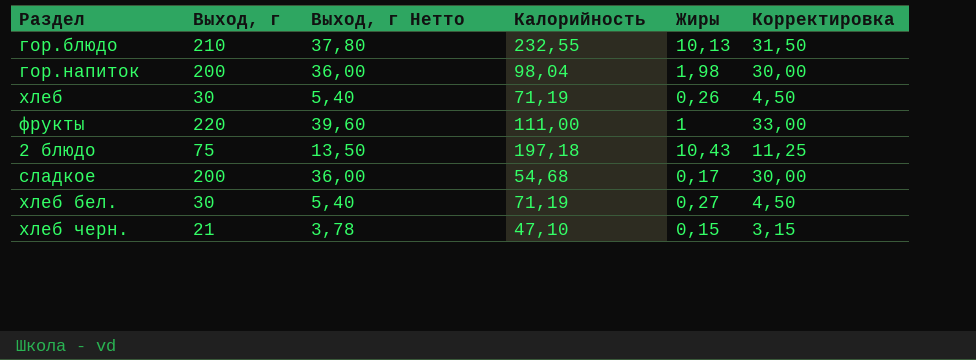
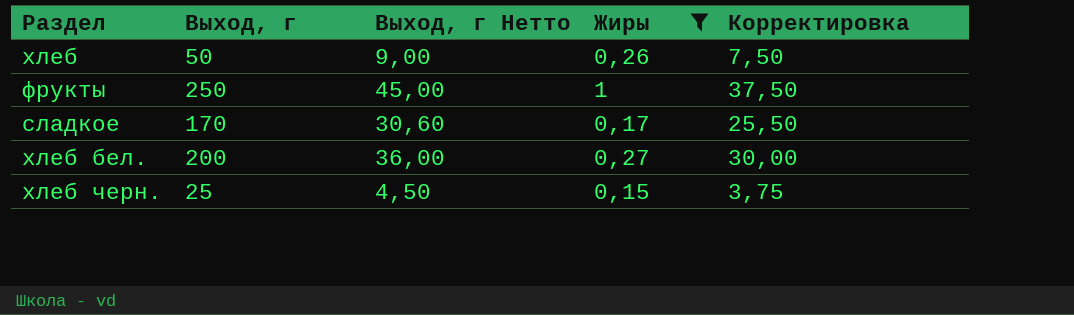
filter: none -> Жиры <= 1
column Калорийность | position: 4 -> none
хлеб | Выход, г: 30 -> 50
хлеб | Выход, г Нетто: 5,40 -> 9,00
хлеб | Корректировка: 4,50 -> 7,50
фрукты | Выход, г: 220 -> 250
фрукты | Выход, г Нетто: 39,60 -> 45,00
фрукты | Корректировка: 33,00 -> 37,50
сладкое | Выход, г: 200 -> 170
сладкое | Выход, г Нетто: 36,00 -> 30,60
сладкое | Корректировка: 30,00 -> 25,50
хлеб бел. | Выход, г: 30 -> 200
хлеб бел. | Выход, г Нетто: 5,40 -> 36,00
хлеб бел. | Корректировка: 4,50 -> 30,00
хлеб черн. | Выход, г: 21 -> 25
хлеб черн. | Выход, г Нетто: 3,78 -> 4,50
хлеб черн. | Корректировка: 3,15 -> 3,75

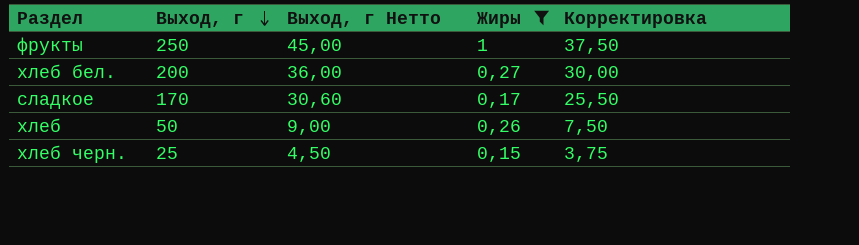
row order: none -> Выход, г descending

